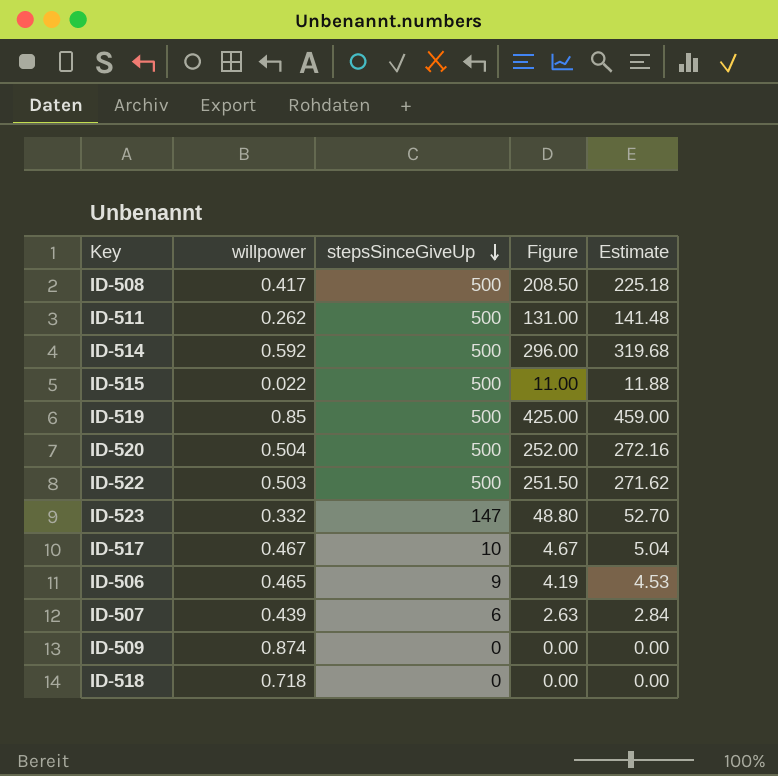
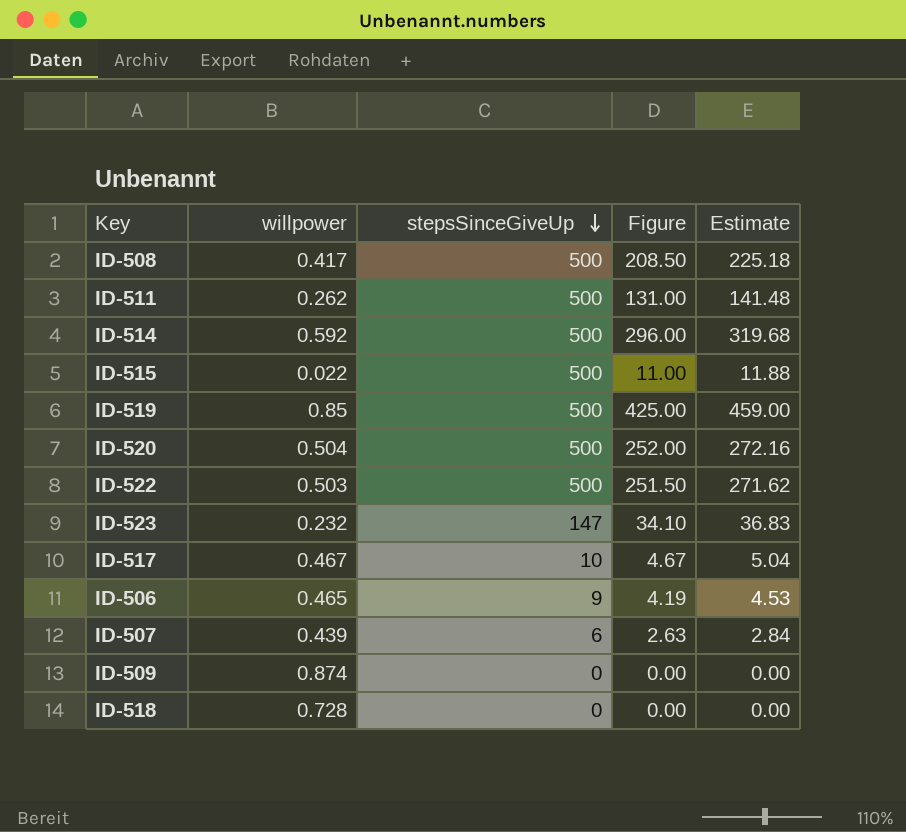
ID-523 | willpower: 0.332 -> 0.232
ID-523 | Figure: 48.80 -> 34.10
ID-523 | Estimate: 52.70 -> 36.83
ID-518 | willpower: 0.718 -> 0.728

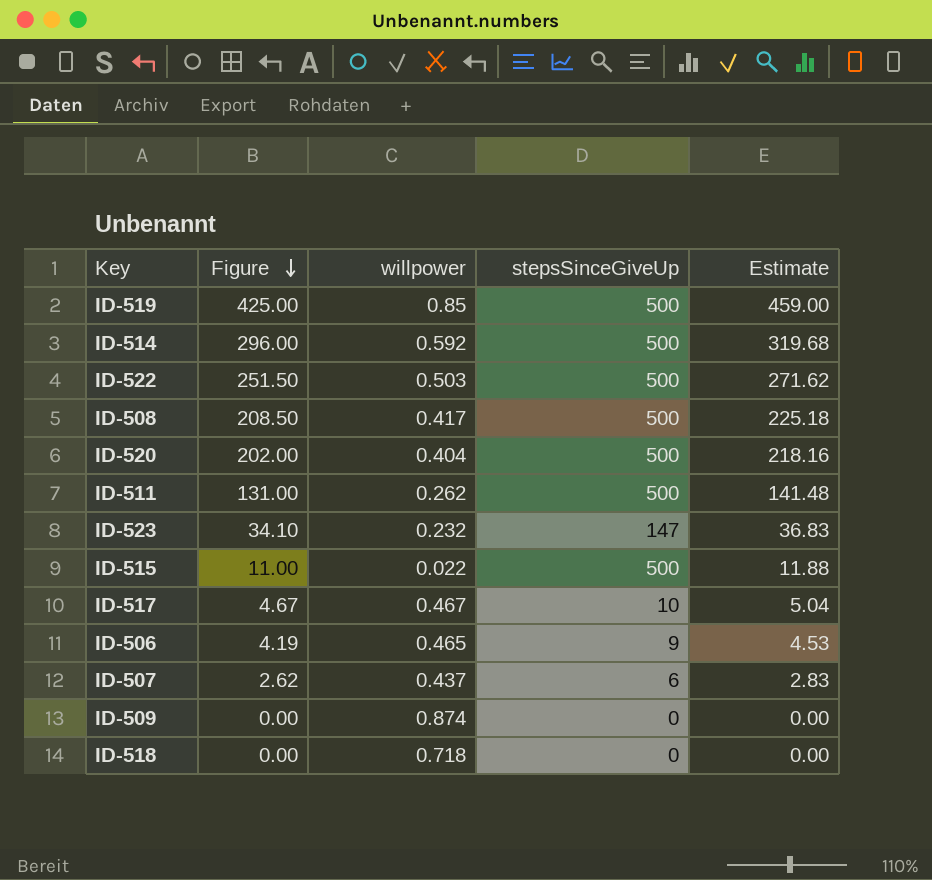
row order: stepsSinceGiveUp descending -> Figure descending
column Figure | position: 4 -> 2
ID-520 | Figure: 252.00 -> 202.00
ID-520 | willpower: 0.504 -> 0.404
ID-520 | Estimate: 272.16 -> 218.16
ID-507 | Figure: 2.63 -> 2.62
ID-507 | willpower: 0.439 -> 0.437
ID-507 | Estimate: 2.84 -> 2.83
ID-518 | willpower: 0.728 -> 0.718

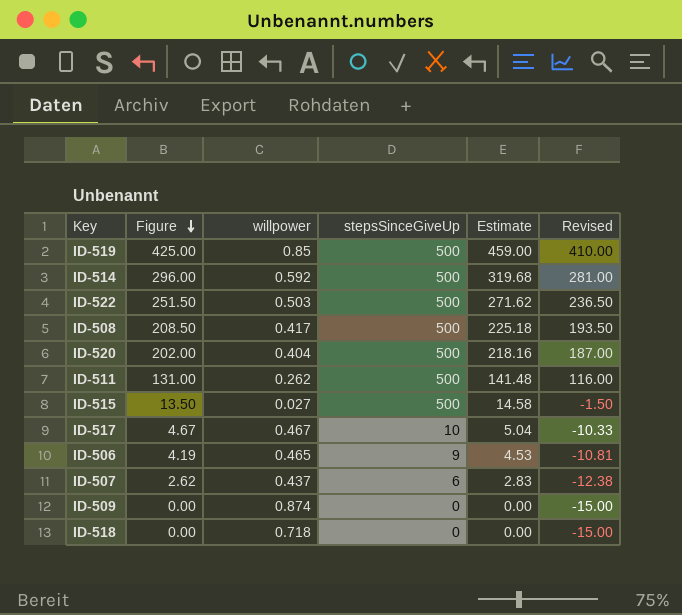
column Revised | formula: none -> [Figure] - 15
row ID-523: 34.10 | 0.232 | 147 | 36.83 -> none
ID-515 | Figure: 11.00 -> 13.50
ID-515 | willpower: 0.022 -> 0.027
ID-515 | Estimate: 11.88 -> 14.58

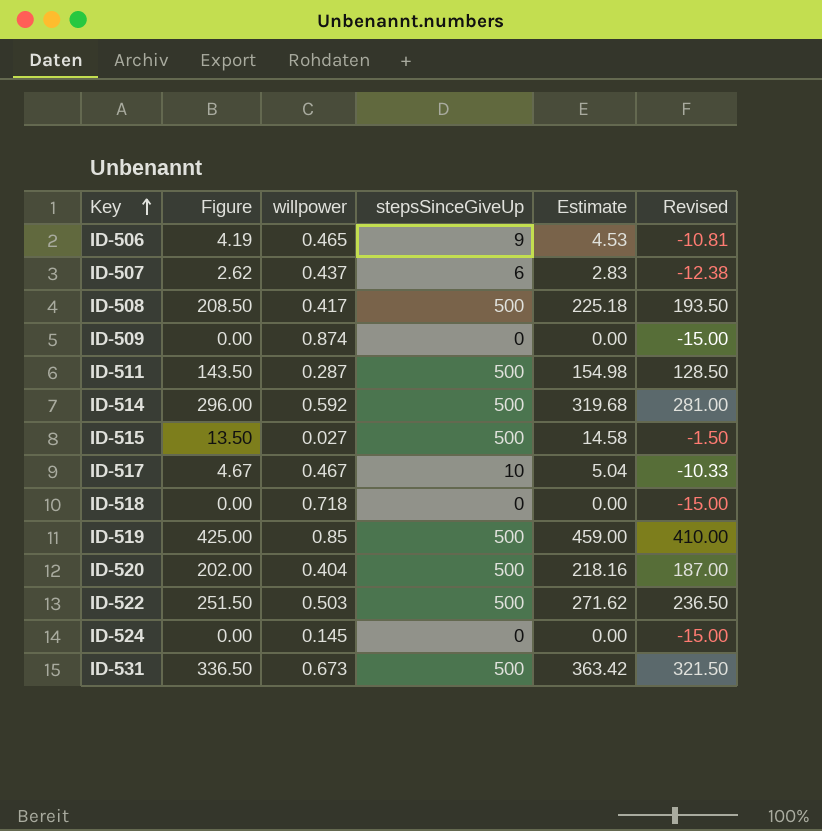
row order: Figure descending -> Key ascending
ID-511 | Figure: 131.00 -> 143.50
ID-511 | willpower: 0.262 -> 0.287
ID-511 | Estimate: 141.48 -> 154.98
ID-511 | Revised: 116.00 -> 128.50
row ID-524: none -> 0.00 | 0.145 | 0 | 0.00 | -15.00
row ID-531: none -> 336.50 | 0.673 | 500 | 363.42 | 321.50

